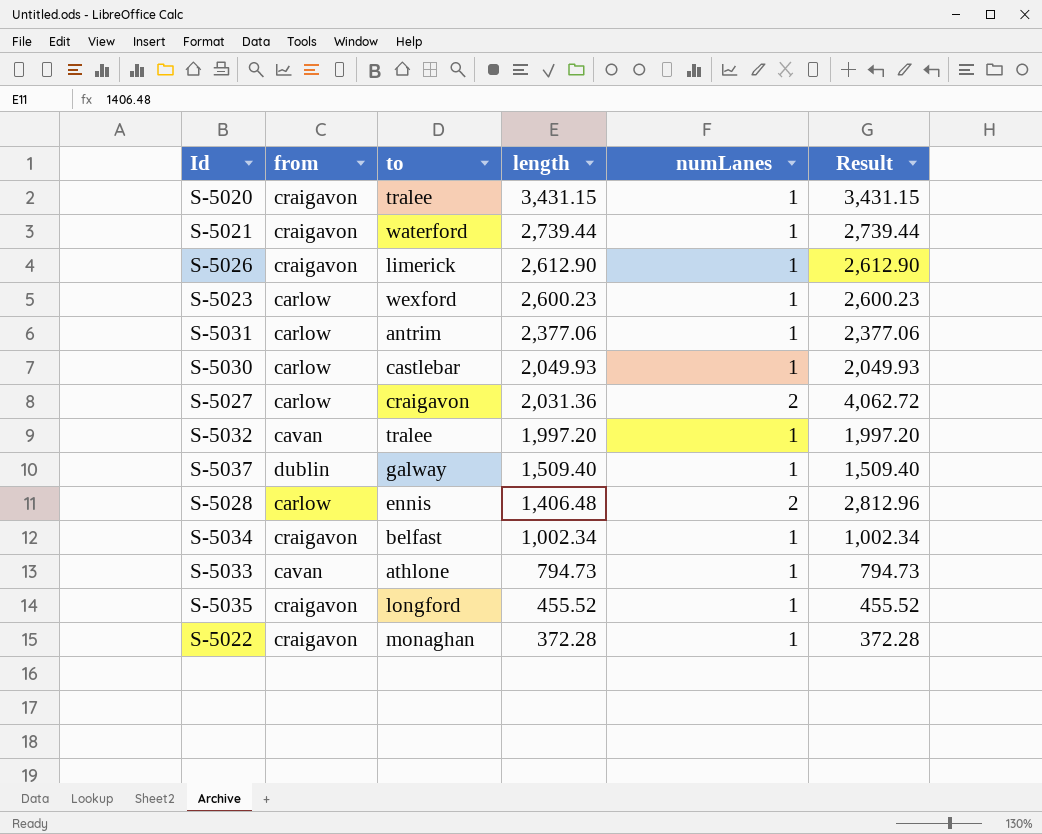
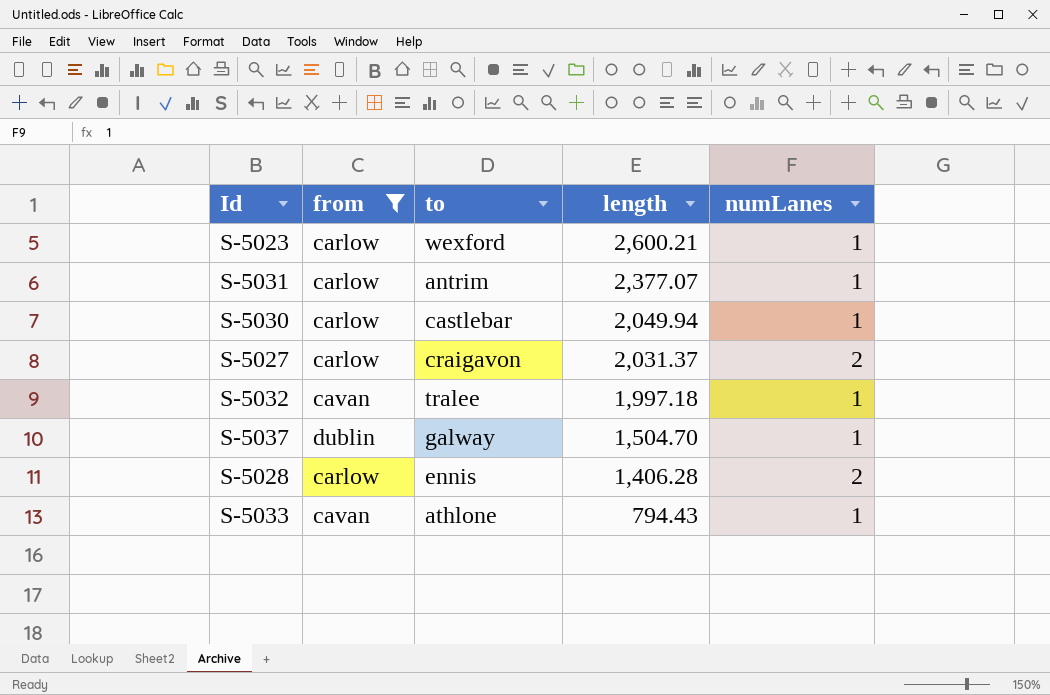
filter: none -> from != craigavon
column Result | formula: [length] * [numLanes] -> none
S-5023 | length: 2,600.23 -> 2,600.21
S-5031 | length: 2,377.06 -> 2,377.07
S-5030 | length: 2,049.93 -> 2,049.94
S-5027 | length: 2,031.36 -> 2,031.37
S-5032 | length: 1,997.20 -> 1,997.18
S-5037 | length: 1,509.40 -> 1,504.70
S-5028 | length: 1,406.48 -> 1,406.28
S-5033 | length: 794.73 -> 794.43

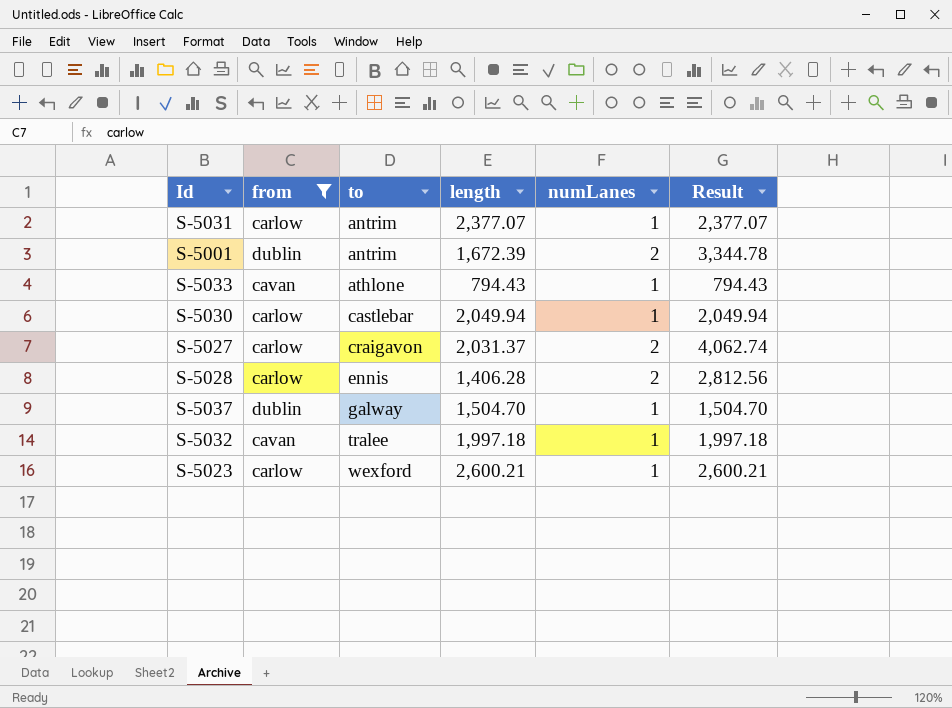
row order: length descending -> to ascending
column Result | formula: none -> [length] * [numLanes]
row S-5001: none -> dublin | antrim | 1,672.39 | 2 | 3,344.78

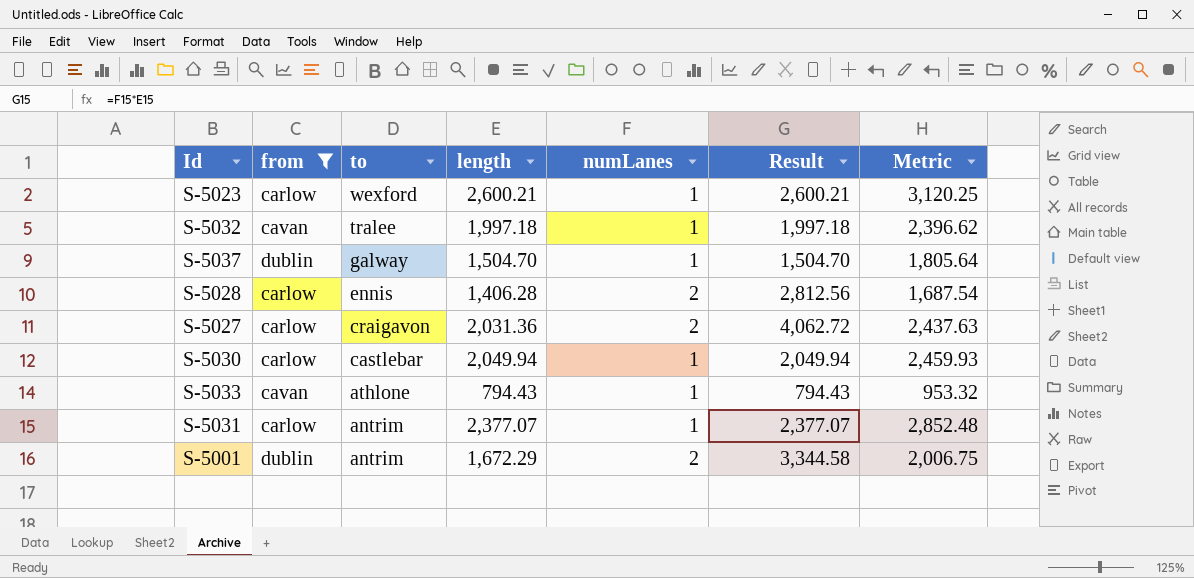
row order: to ascending -> to descending
column Metric | formula: none -> [length] * 1.2
S-5027 | length: 2,031.37 -> 2,031.36
S-5027 | Result: 4,062.74 -> 4,062.72
S-5001 | length: 1,672.39 -> 1,672.29
S-5001 | Result: 3,344.78 -> 3,344.58

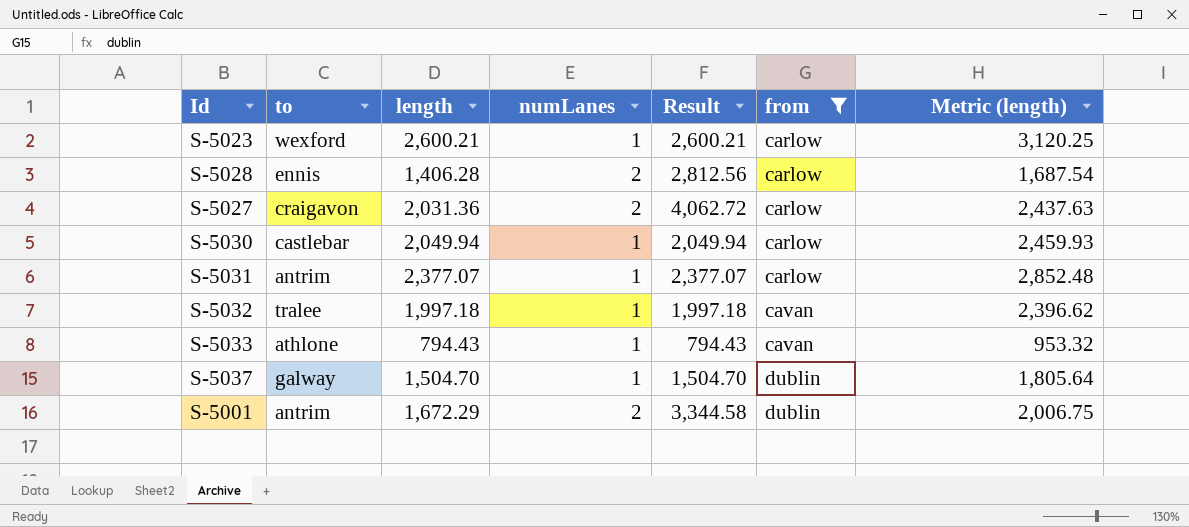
row order: to descending -> from ascending
column from | position: 2 -> 6
column name: Metric -> Metric (length)

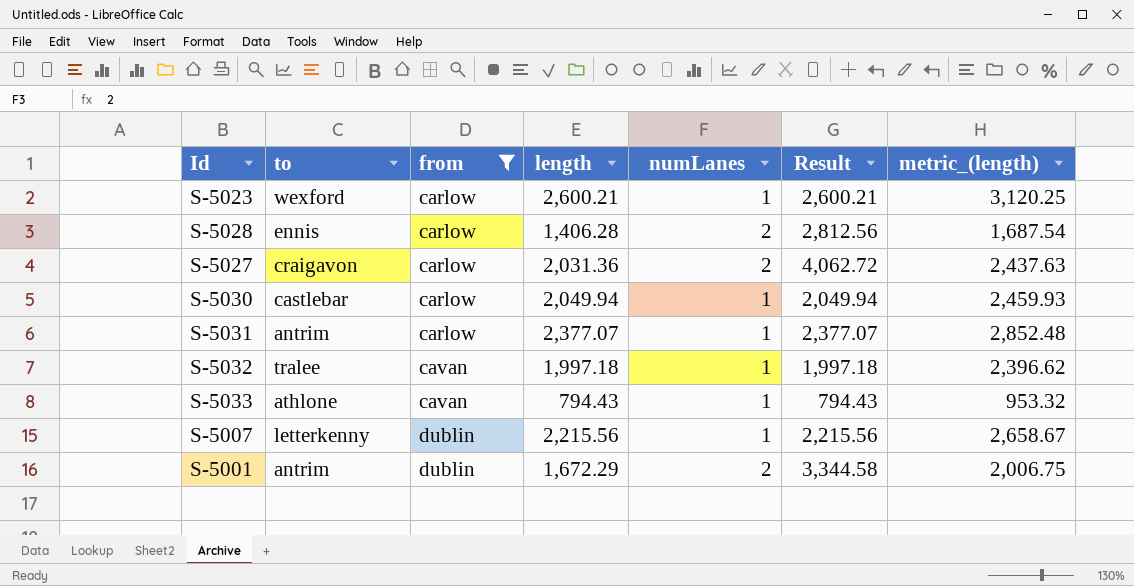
column from | position: 6 -> 3
column name: Metric (length) -> metric_(length)
row S-5037: galway | 1,504.70 | 1 | 1,504.70 | dublin | 1,805.64 -> none
row S-5007: none -> letterkenny | dublin | 2,215.56 | 1 | 2,215.56 | 2,658.67

